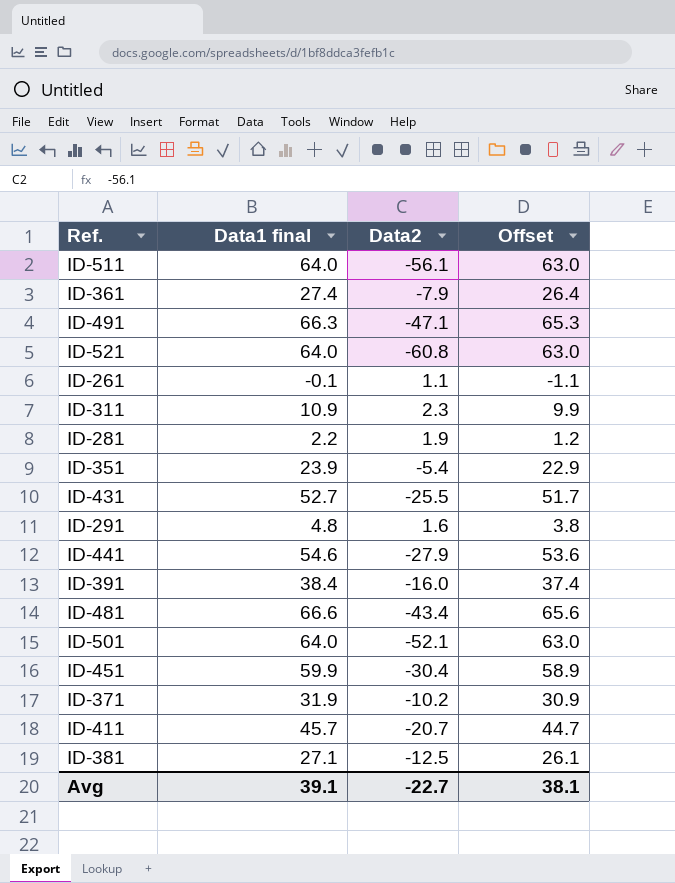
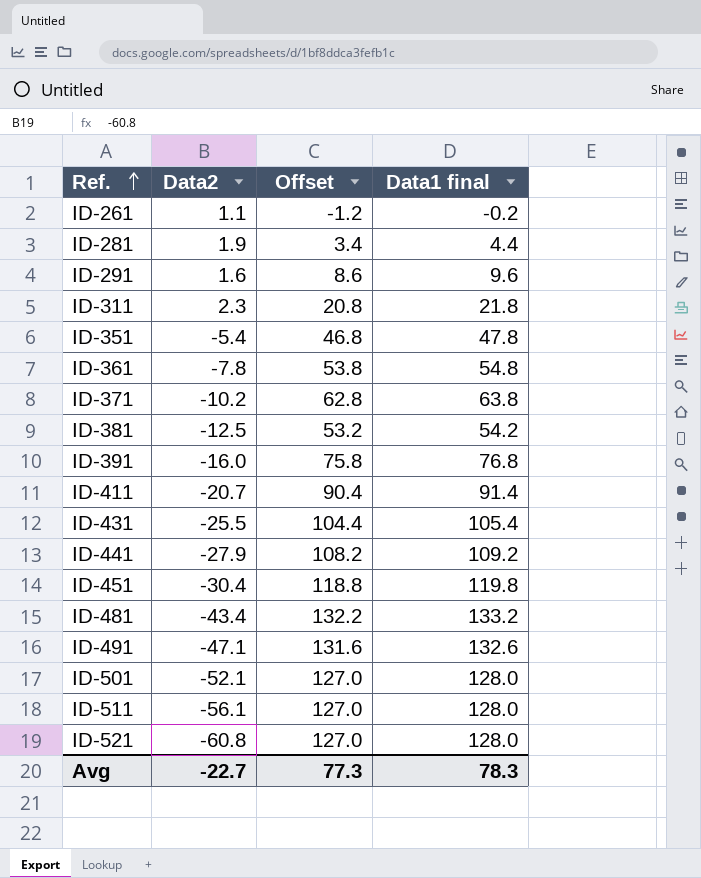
row order: none -> Ref. ascending
column Data1 final | position: 2 -> 4
ID-261 | Offset: -1.1 -> -1.2
ID-261 | Data1 final: -0.1 -> -0.2
ID-281 | Offset: 1.2 -> 3.4
ID-281 | Data1 final: 2.2 -> 4.4
ID-291 | Offset: 3.8 -> 8.6
ID-291 | Data1 final: 4.8 -> 9.6
ID-311 | Offset: 9.9 -> 20.8
ID-311 | Data1 final: 10.9 -> 21.8
ID-351 | Offset: 22.9 -> 46.8
ID-351 | Data1 final: 23.9 -> 47.8
ID-361 | Data2: -7.9 -> -7.8
ID-361 | Offset: 26.4 -> 53.8
ID-361 | Data1 final: 27.4 -> 54.8
ID-371 | Offset: 30.9 -> 62.8
ID-371 | Data1 final: 31.9 -> 63.8
ID-381 | Offset: 26.1 -> 53.2
ID-381 | Data1 final: 27.1 -> 54.2
ID-391 | Offset: 37.4 -> 75.8
ID-391 | Data1 final: 38.4 -> 76.8
ID-411 | Offset: 44.7 -> 90.4
ID-411 | Data1 final: 45.7 -> 91.4
ID-431 | Offset: 51.7 -> 104.4
ID-431 | Data1 final: 52.7 -> 105.4
ID-441 | Offset: 53.6 -> 108.2
ID-441 | Data1 final: 54.6 -> 109.2
ID-451 | Offset: 58.9 -> 118.8
ID-451 | Data1 final: 59.9 -> 119.8
ID-481 | Offset: 65.6 -> 132.2
ID-481 | Data1 final: 66.6 -> 133.2
ID-491 | Offset: 65.3 -> 131.6
ID-491 | Data1 final: 66.3 -> 132.6
ID-501 | Offset: 63.0 -> 127.0
ID-501 | Data1 final: 64.0 -> 128.0
ID-511 | Offset: 63.0 -> 127.0
ID-511 | Data1 final: 64.0 -> 128.0
ID-521 | Offset: 63.0 -> 127.0
ID-521 | Data1 final: 64.0 -> 128.0
Avg | Offset: 38.1 -> 77.3
Avg | Data1 final: 39.1 -> 78.3

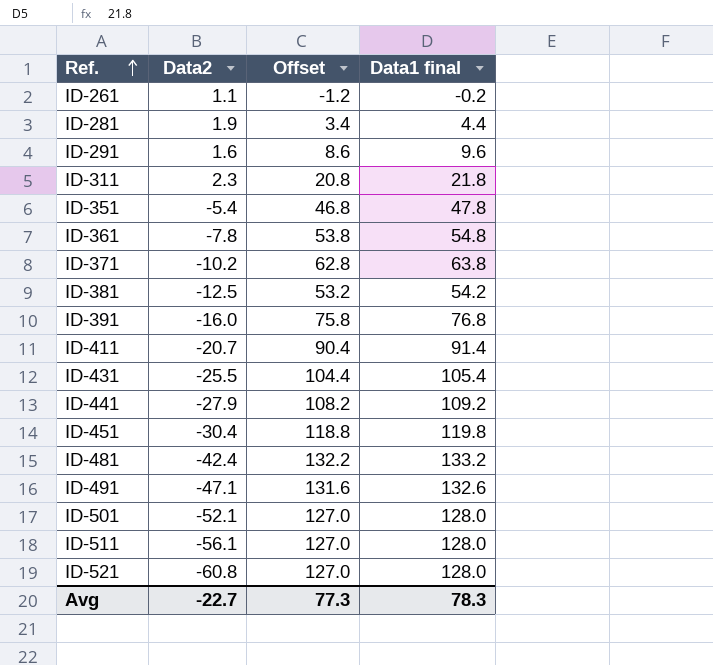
ID-481 | Data2: -43.4 -> -42.4

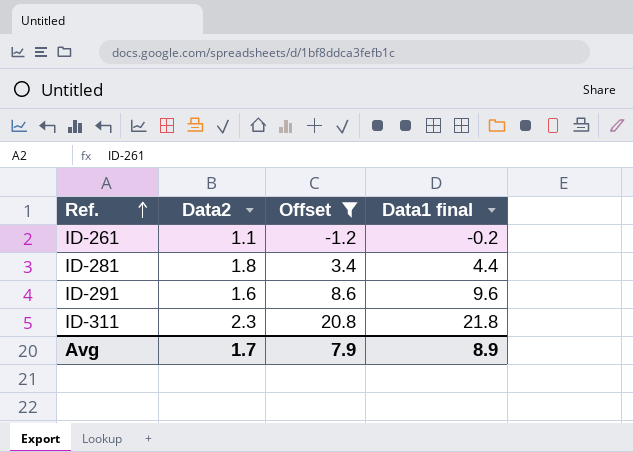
filter: none -> Offset <= 20.8
ID-281 | Data2: 1.9 -> 1.8
Avg | Data2: -22.7 -> 1.7
Avg | Offset: 77.3 -> 7.9
Avg | Data1 final: 78.3 -> 8.9

